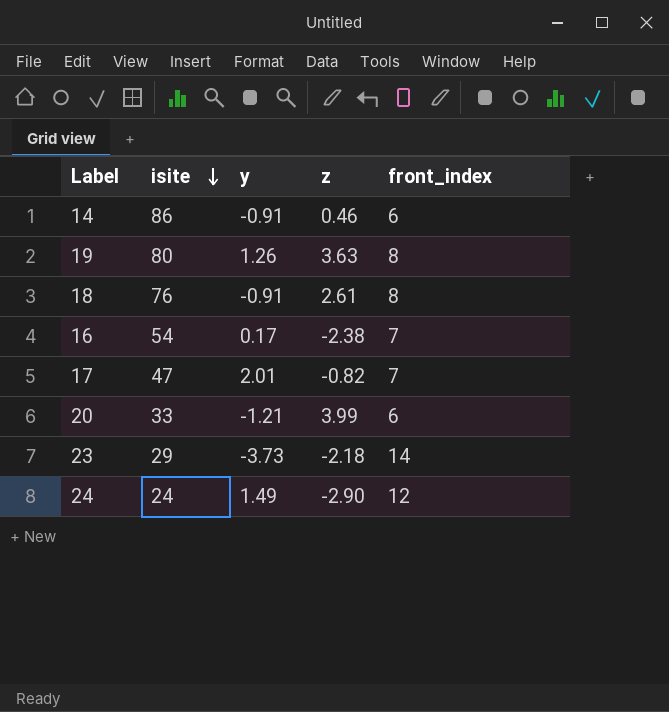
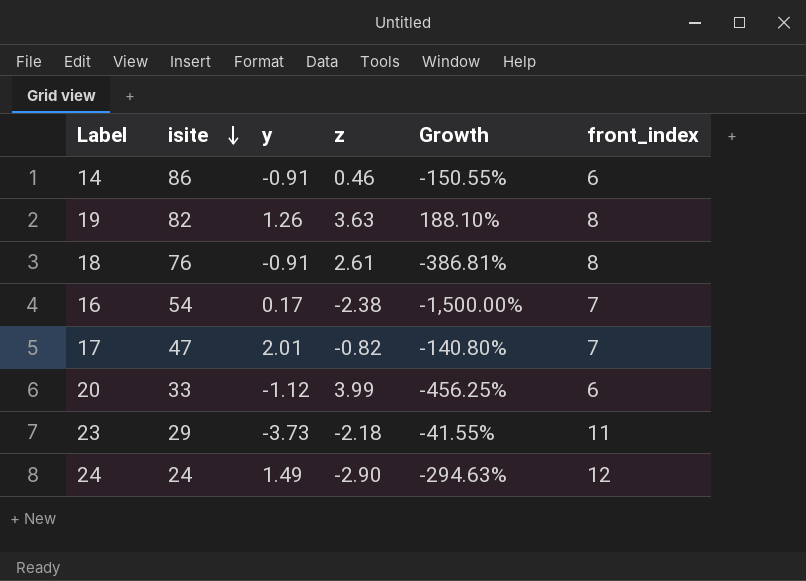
column Growth | formula: none -> ([z] - [y]) / [y]
19 | isite: 80 -> 82
20 | y: -1.21 -> -1.12
23 | front_index: 14 -> 11

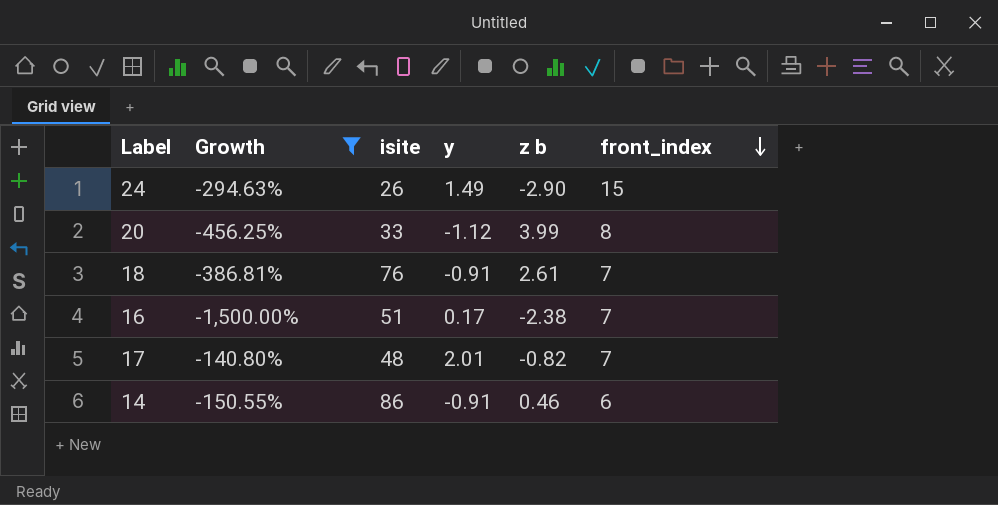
filter: none -> Growth <= -140.80%
row order: isite descending -> front_index descending
column Growth | position: 5 -> 2
column name: z -> z b
24 | isite: 24 -> 26
24 | front_index: 12 -> 15
20 | front_index: 6 -> 8
18 | front_index: 8 -> 7
16 | isite: 54 -> 51
17 | isite: 47 -> 48

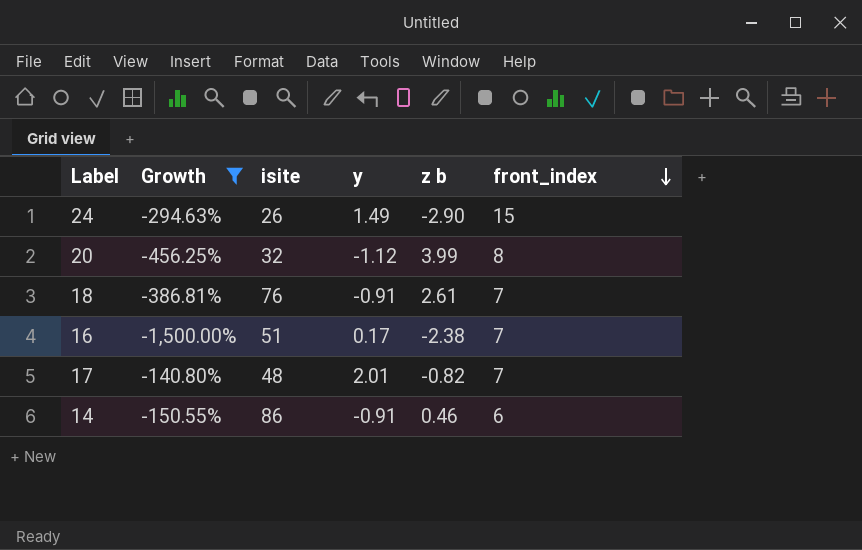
20 | isite: 33 -> 32

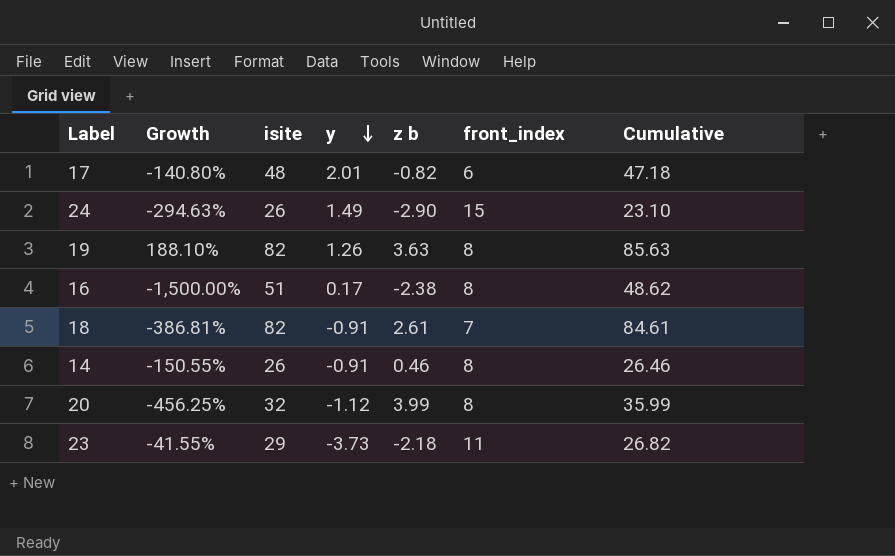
filter: Growth <= -140.80% -> none
row order: front_index descending -> y descending
column Cumulative | formula: none -> [isite] + [z b]
17 | front_index: 7 -> 6
16 | front_index: 7 -> 8
18 | isite: 76 -> 82
14 | isite: 86 -> 26
14 | front_index: 6 -> 8

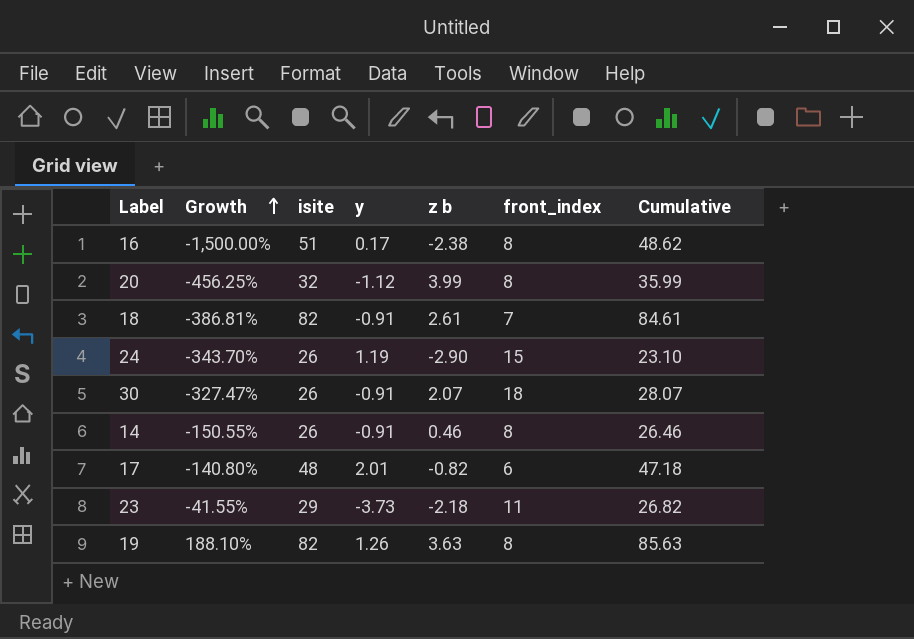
row order: y descending -> Growth ascending
24 | Growth: -294.63% -> -343.70%
24 | y: 1.49 -> 1.19
row 30: none -> -327.47% | 26 | -0.91 | 2.07 | 18 | 28.07

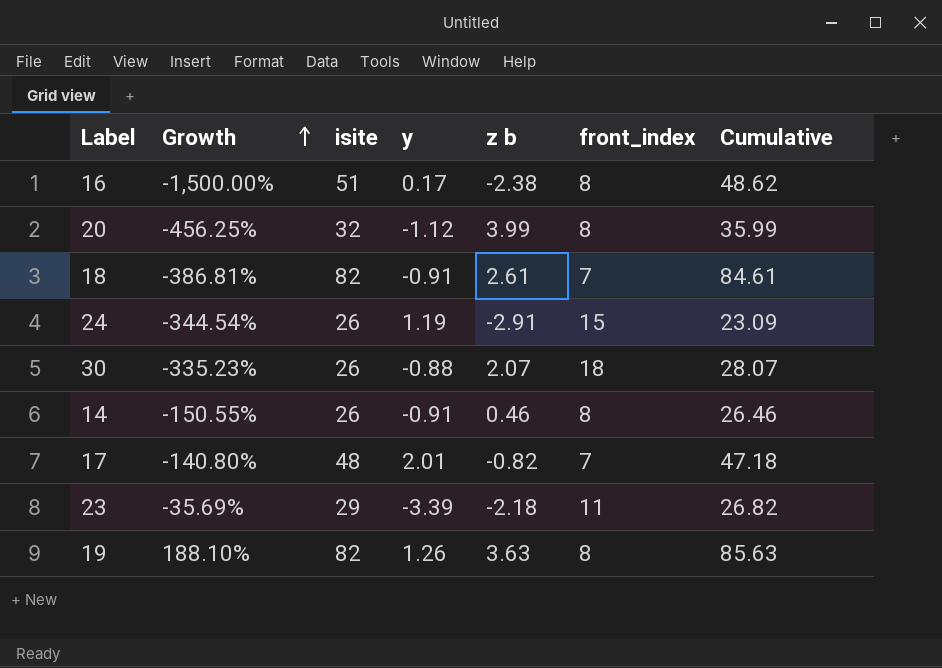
24 | Growth: -343.70% -> -344.54%
24 | z b: -2.90 -> -2.91
24 | Cumulative: 23.10 -> 23.09
30 | Growth: -327.47% -> -335.23%
30 | y: -0.91 -> -0.88
17 | front_index: 6 -> 7
23 | Growth: -41.55% -> -35.69%
23 | y: -3.73 -> -3.39

